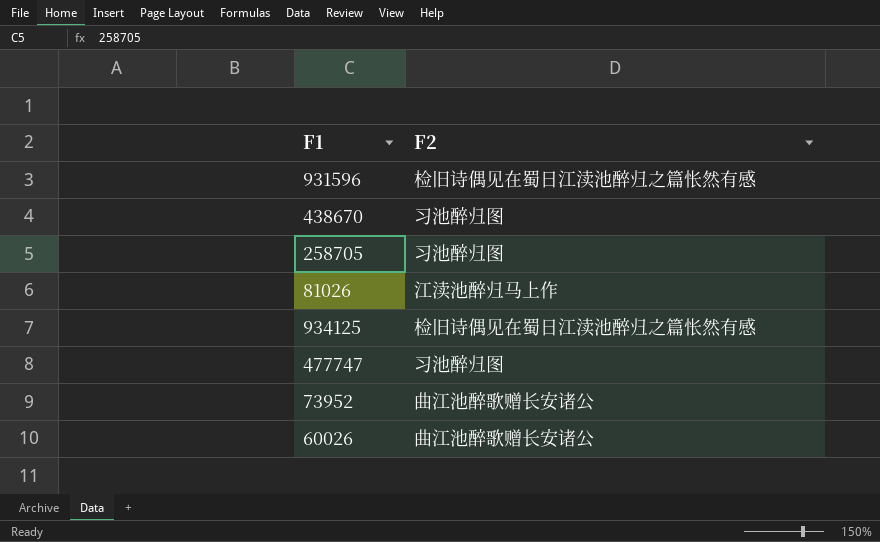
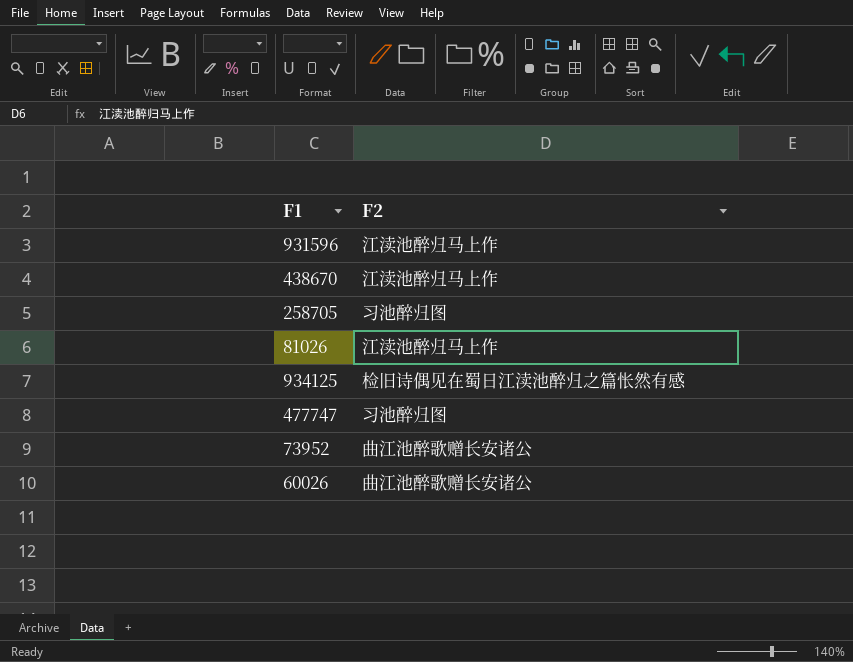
931596 | F2: 检旧诗偶见在蜀日江渎池醉归之篇怅然有感 -> 江渎池醉归马上作
438670 | F2: 习池醉归图 -> 江渎池醉归马上作

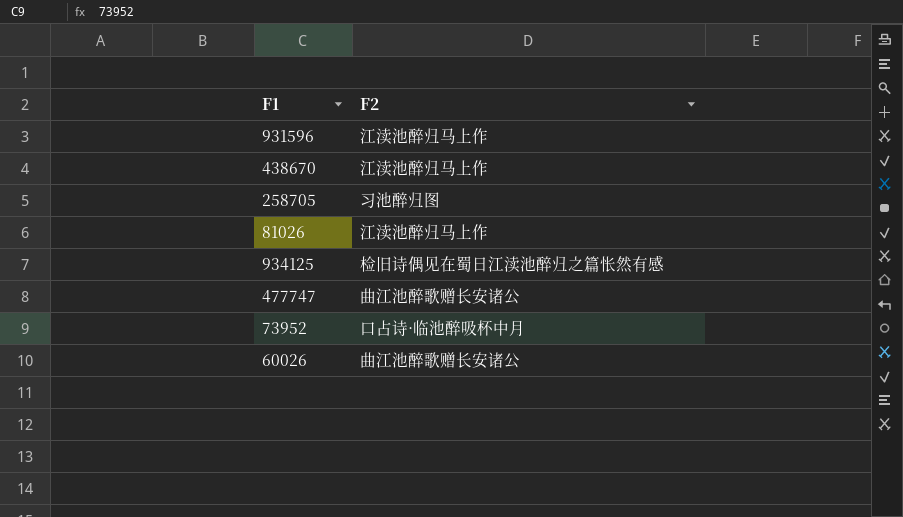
477747 | F2: 习池醉归图 -> 曲江池醉歌赠长安诸公
73952 | F2: 曲江池醉歌赠长安诸公 -> 口占诗·临池醉吸杯中月

